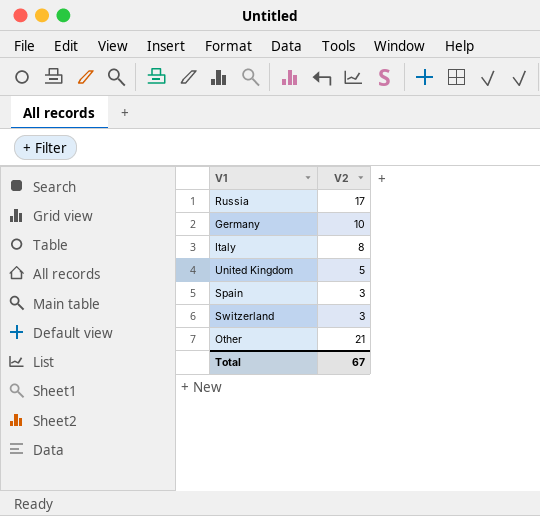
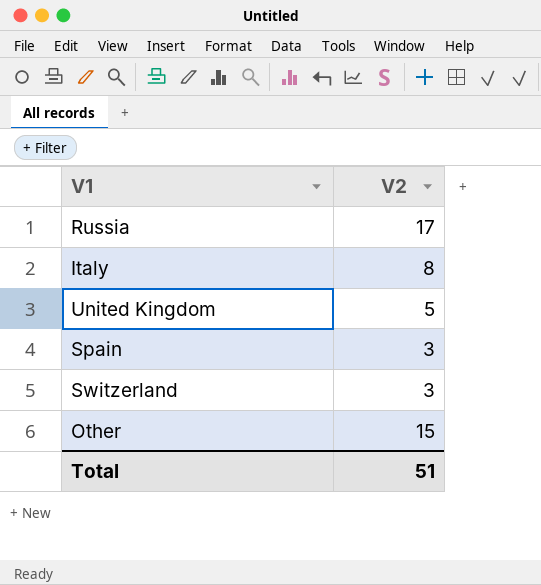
row Germany: 10 -> none
Other | V2: 21 -> 15
Total | V2: 67 -> 51

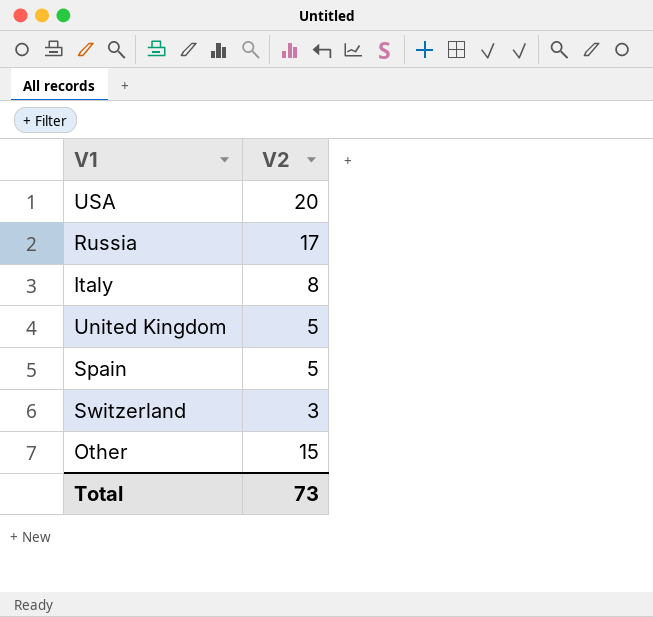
row USA: none -> 20
Spain | V2: 3 -> 5
Total | V2: 51 -> 73

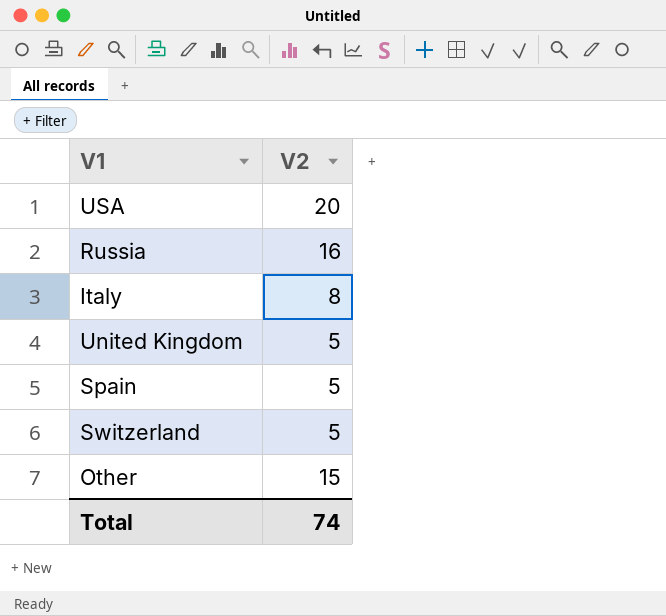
Russia | V2: 17 -> 16
Switzerland | V2: 3 -> 5
Total | V2: 73 -> 74

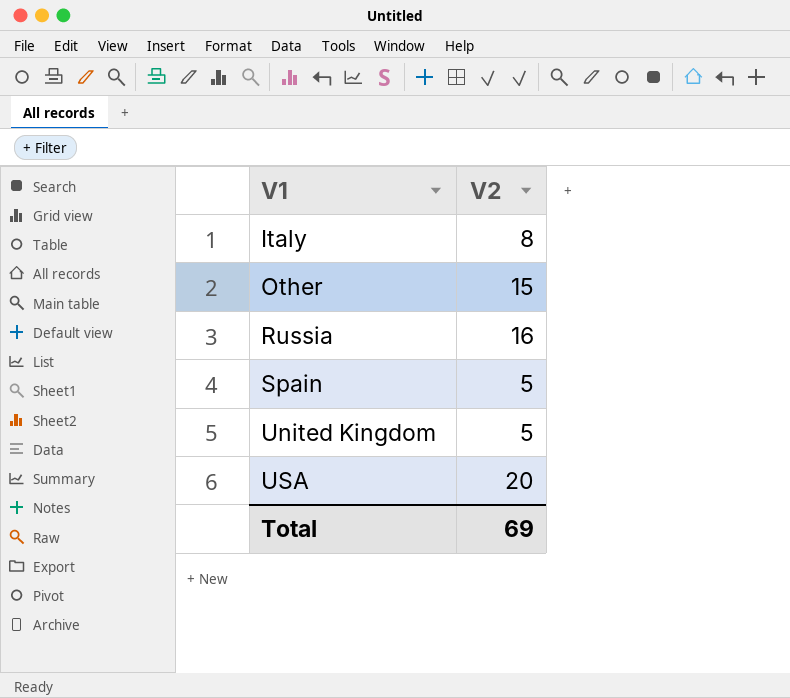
row order: none -> V1 ascending
row Switzerland: 5 -> none
Total | V2: 74 -> 69

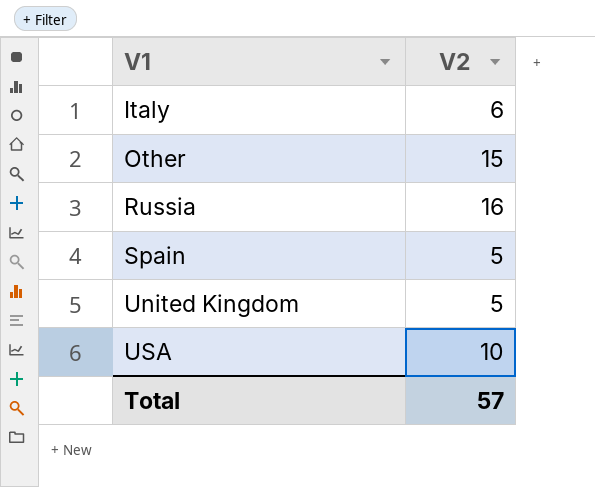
Italy | V2: 8 -> 6
USA | V2: 20 -> 10
Total | V2: 69 -> 57

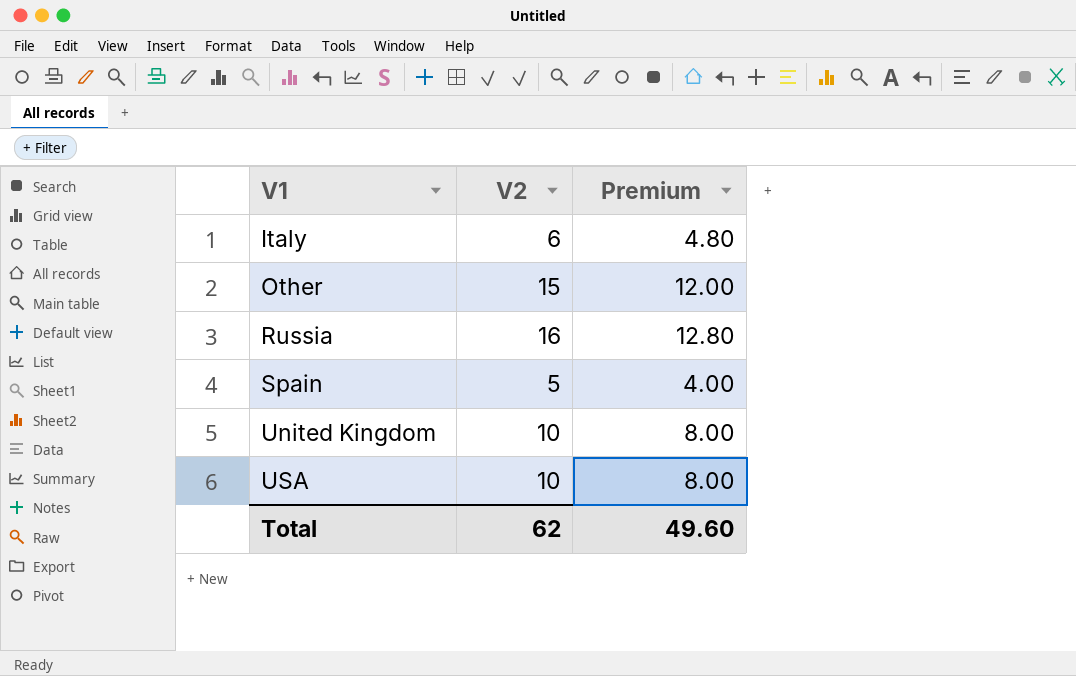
column Premium | formula: none -> [V2] * 0.8
United Kingdom | V2: 5 -> 10
Total | V2: 57 -> 62

